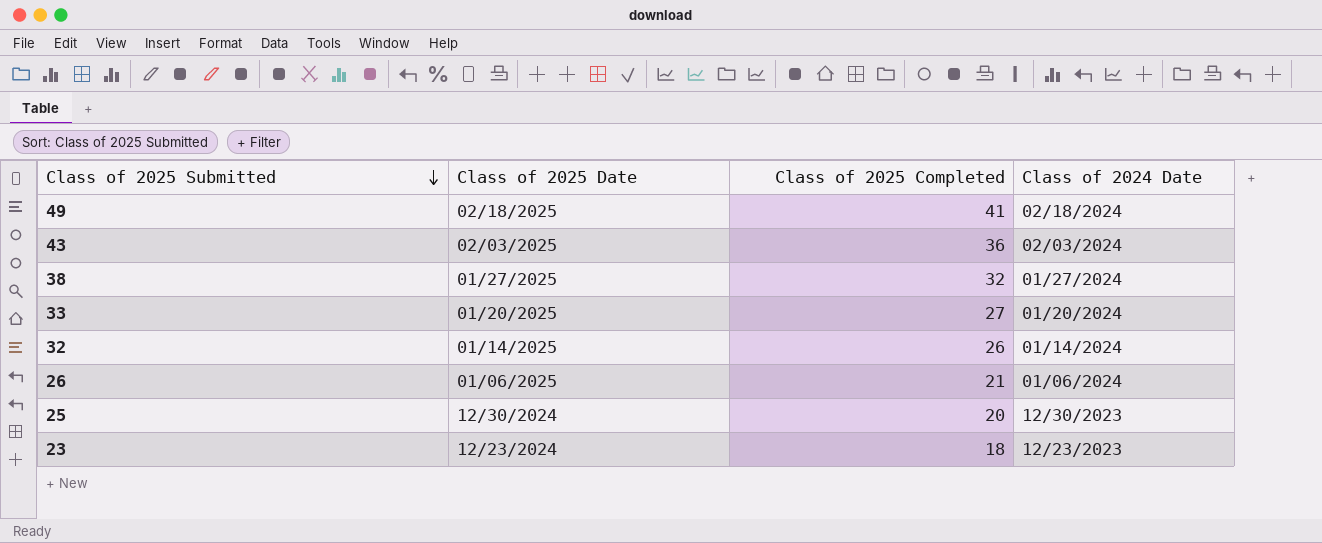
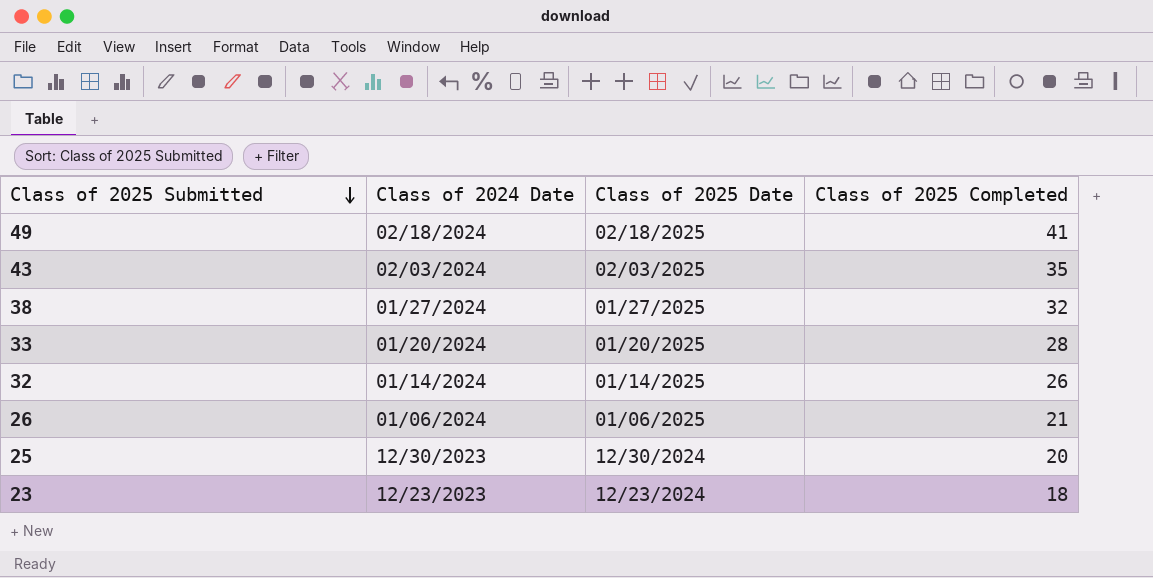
column Class of 2024 Date | position: 4 -> 2
43 | Class of 2025 Completed: 36 -> 35
33 | Class of 2025 Completed: 27 -> 28

